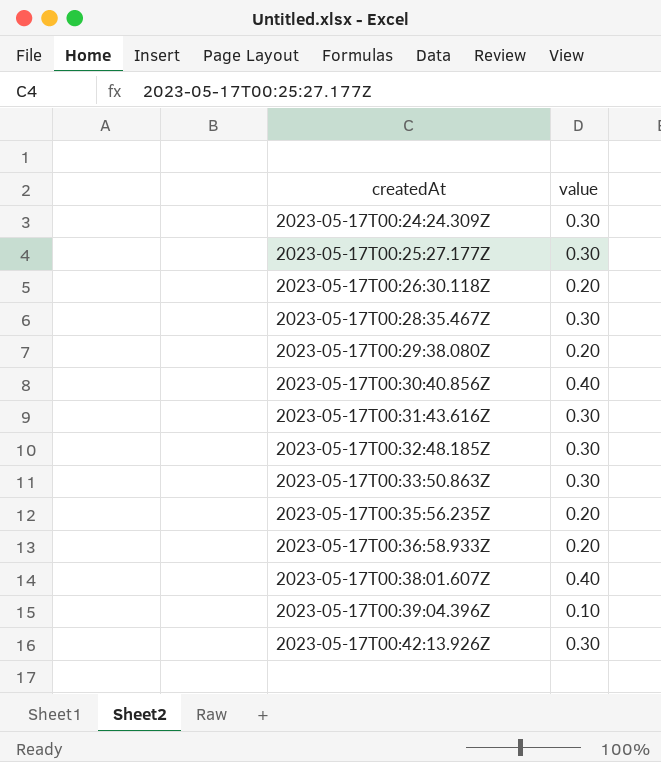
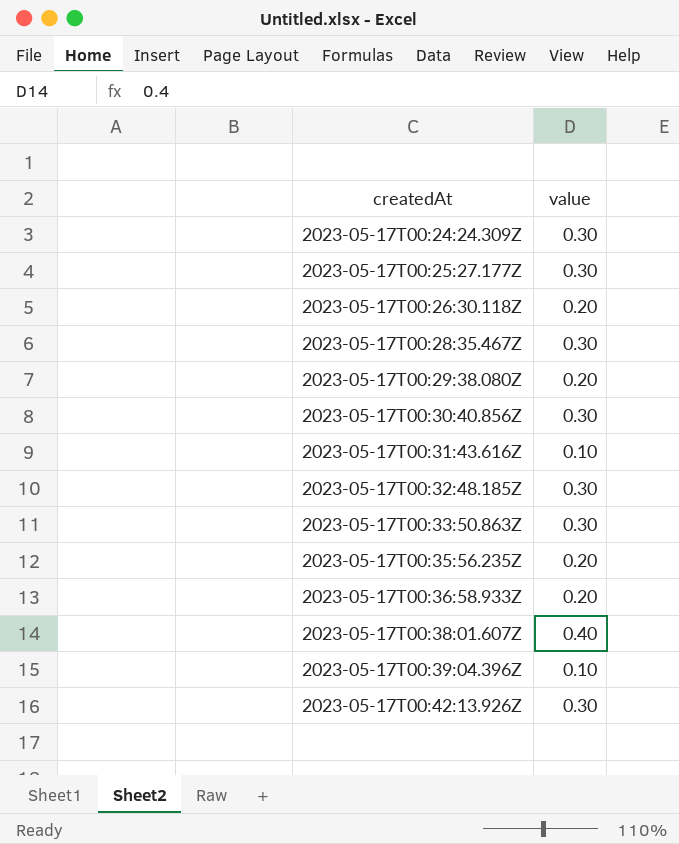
2023-05-17T00:30:40.856Z | value: 0.40 -> 0.30
2023-05-17T00:31:43.616Z | value: 0.30 -> 0.10

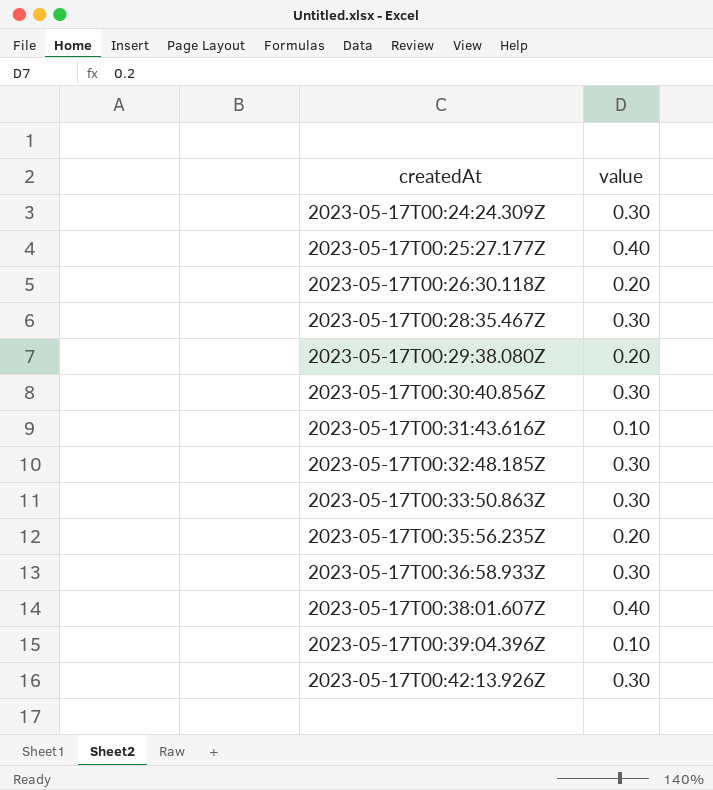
2023-05-17T00:25:27.177Z | value: 0.30 -> 0.40
2023-05-17T00:36:58.933Z | value: 0.20 -> 0.30

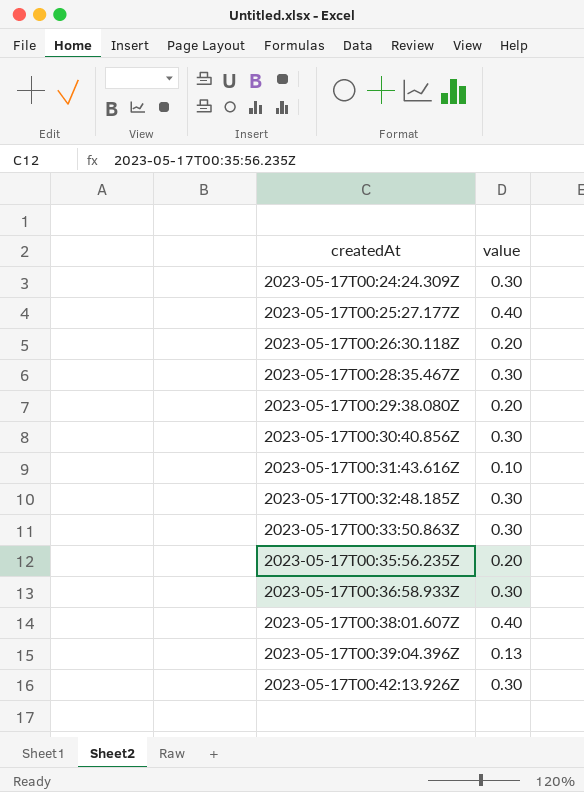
2023-05-17T00:39:04.396Z | value: 0.10 -> 0.13

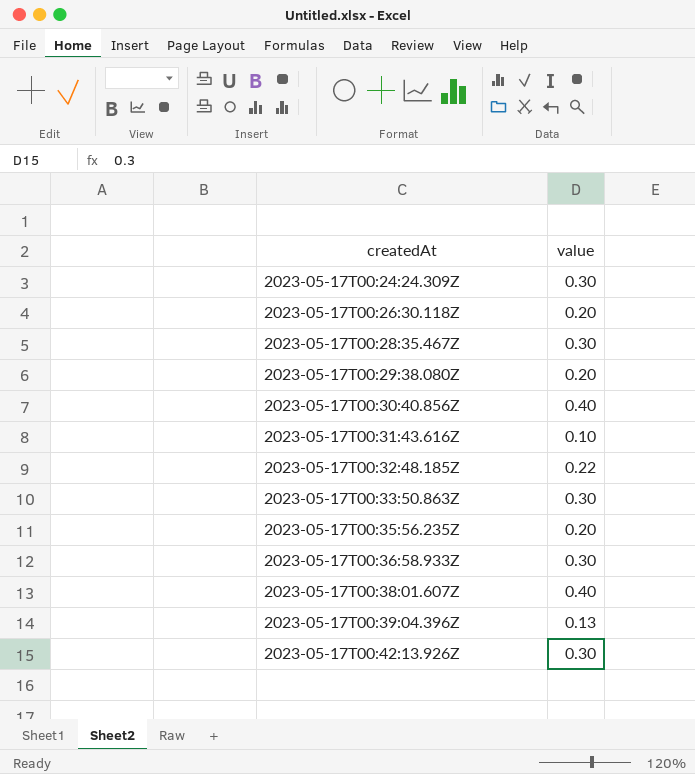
row 2023-05-17T00:25:27.177Z: 0.40 -> none
2023-05-17T00:30:40.856Z | value: 0.30 -> 0.40
2023-05-17T00:32:48.185Z | value: 0.30 -> 0.22

